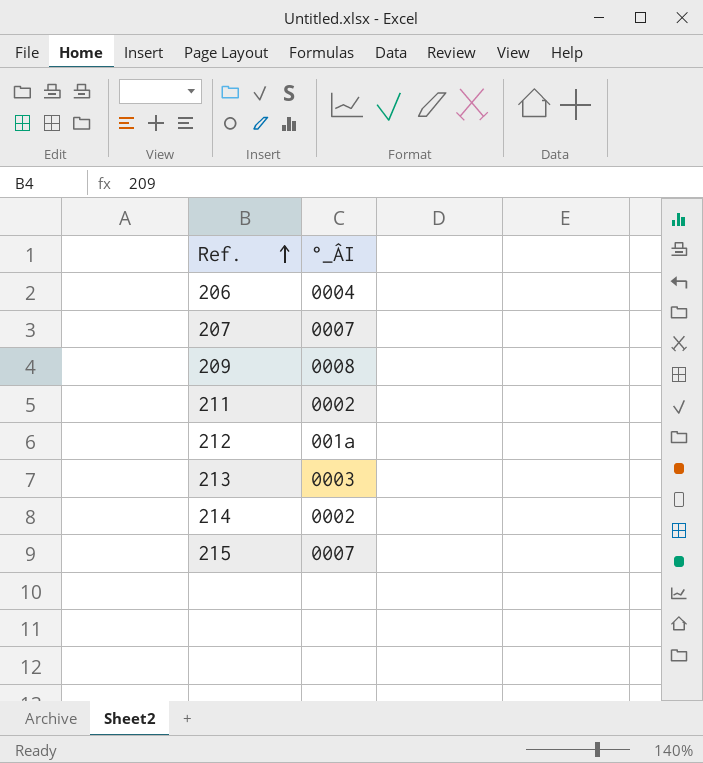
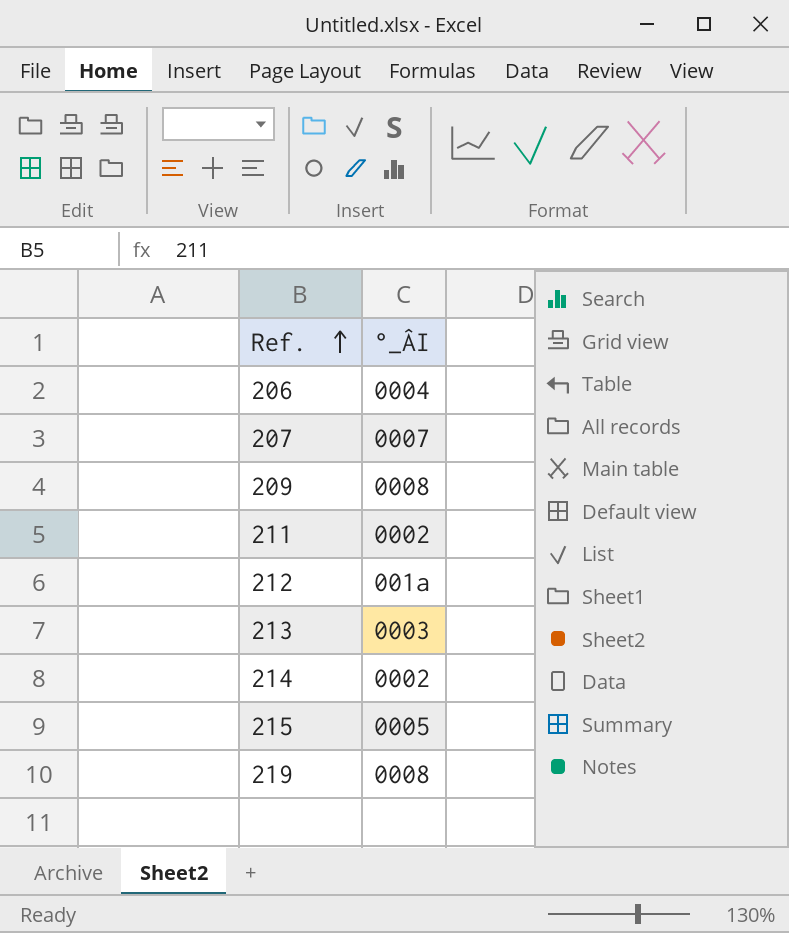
215 | °_ÂI: 0007 -> 0005
row 219: none -> 0008

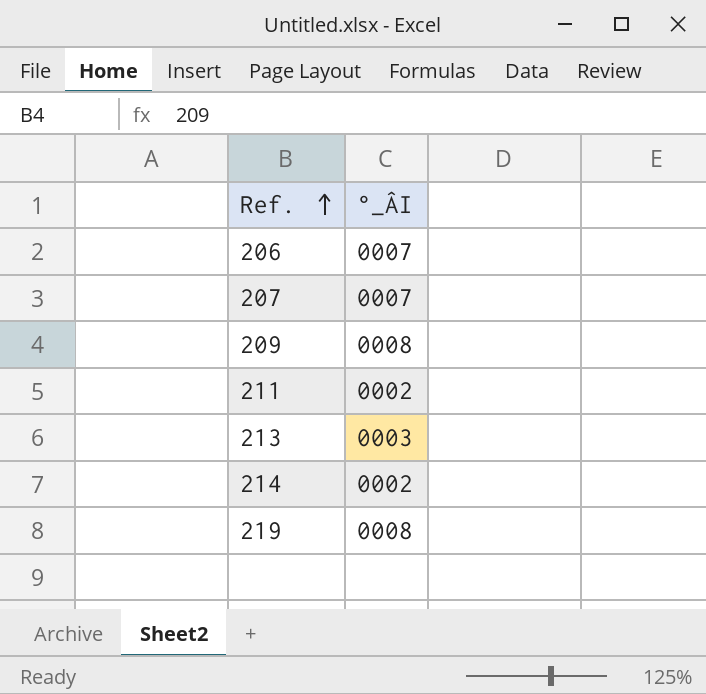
row 212: 001a -> none
row 215: 0005 -> none
206 | °_ÂI: 0004 -> 0007

